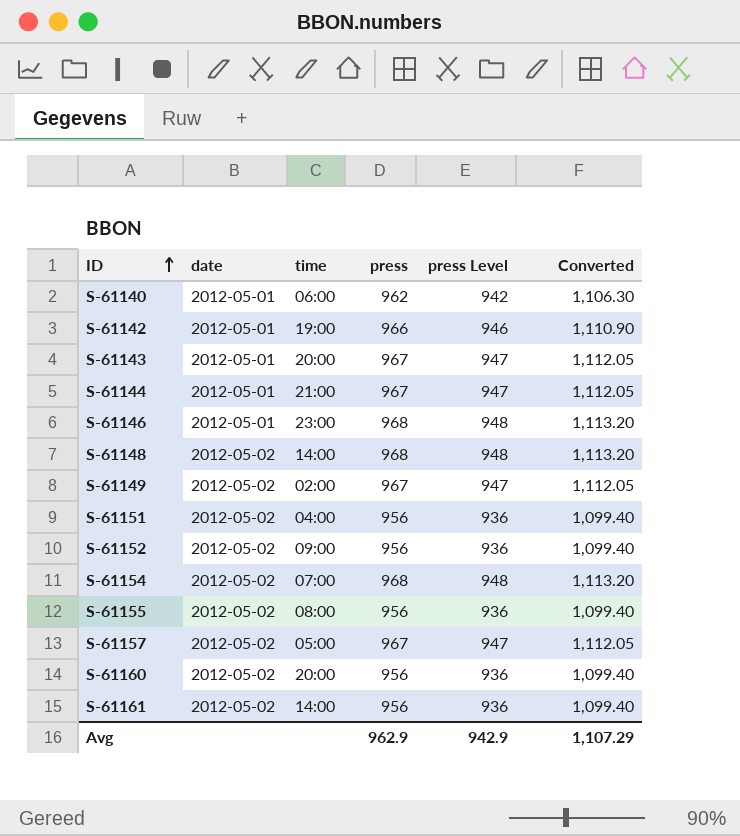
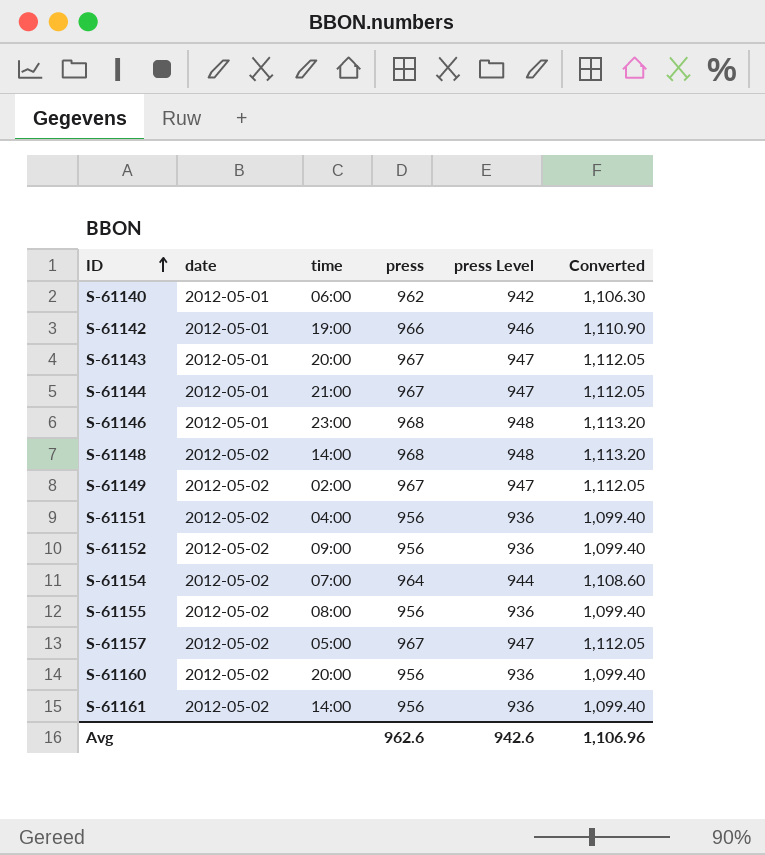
S-61154 | press: 968 -> 964
S-61154 | press Level: 948 -> 944
S-61154 | Converted: 1,113.20 -> 1,108.60
Avg | press: 962.9 -> 962.6
Avg | press Level: 942.9 -> 942.6
Avg | Converted: 1,107.29 -> 1,106.96

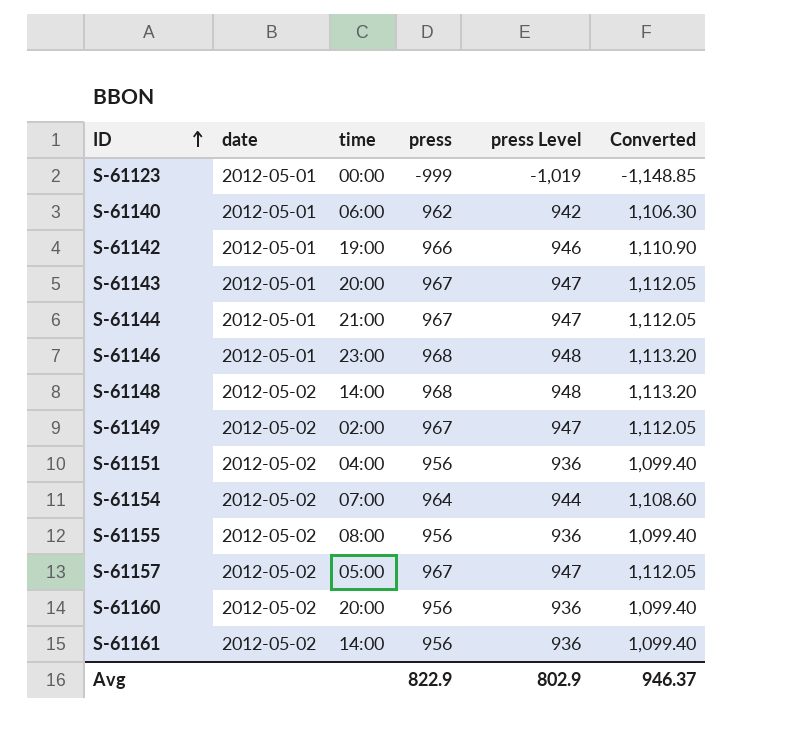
row S-61152: 2012-05-02 | 09:00 | 956 | 936 | 1,099.40 -> none
row S-61123: none -> 2012-05-01 | 00:00 | -999 | -1,019 | -1,148.85
Avg | press: 962.6 -> 822.9
Avg | press Level: 942.6 -> 802.9
Avg | Converted: 1,106.96 -> 946.37

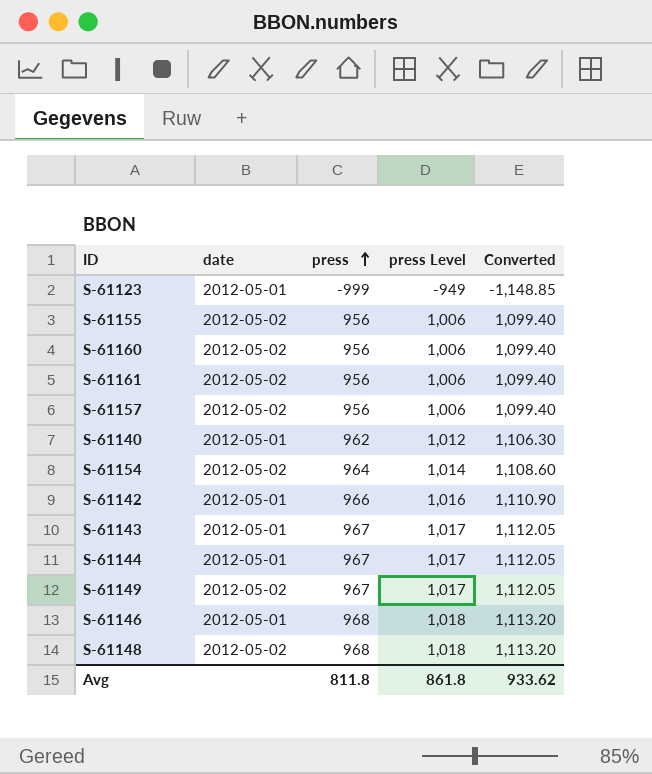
row order: ID ascending -> press ascending
column time | position: 3 -> none
column press Level | formula: [press] - 20 -> [press] + 50
row S-61151: 2012-05-02 | 04:00 | 956 | 936 | 1,099.40 -> none
S-61157 | press: 967 -> 956
S-61157 | Converted: 1,112.05 -> 1,099.40
Avg | press: 822.9 -> 811.8
Avg | press Level: 802.9 -> 861.8
Avg | Converted: 946.37 -> 933.62

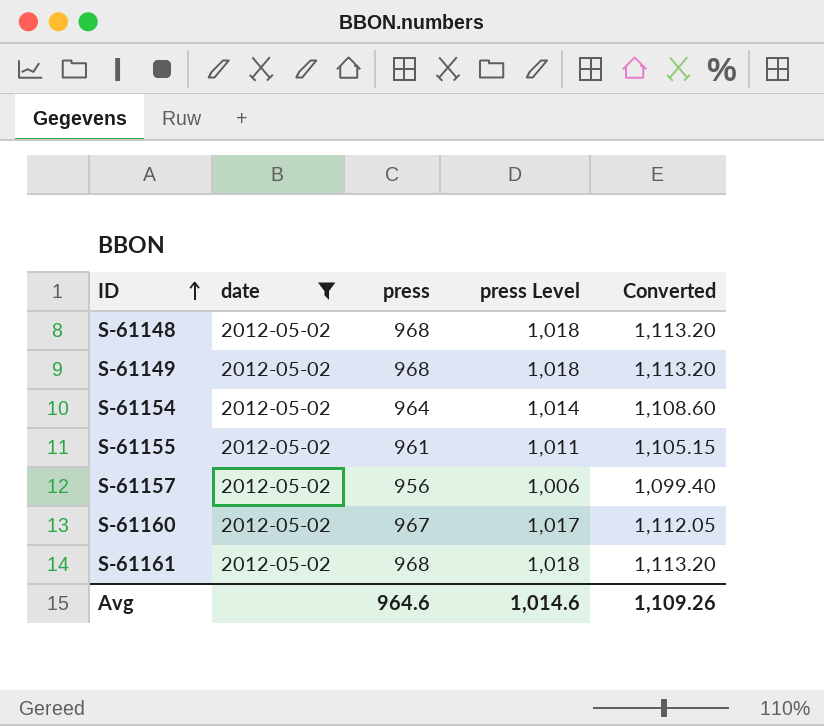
filter: none -> date = 2012-05-02
row order: press ascending -> ID ascending
S-61149 | press: 967 -> 968
S-61149 | press Level: 1,017 -> 1,018
S-61149 | Converted: 1,112.05 -> 1,113.20
S-61155 | press: 956 -> 961
S-61155 | press Level: 1,006 -> 1,011
S-61155 | Converted: 1,099.40 -> 1,105.15
S-61160 | press: 956 -> 967
S-61160 | press Level: 1,006 -> 1,017
S-61160 | Converted: 1,099.40 -> 1,112.05
S-61161 | press: 956 -> 968
S-61161 | press Level: 1,006 -> 1,018
S-61161 | Converted: 1,099.40 -> 1,113.20
Avg | press: 811.8 -> 964.6
Avg | press Level: 861.8 -> 1,014.6
Avg | Converted: 933.62 -> 1,109.26

